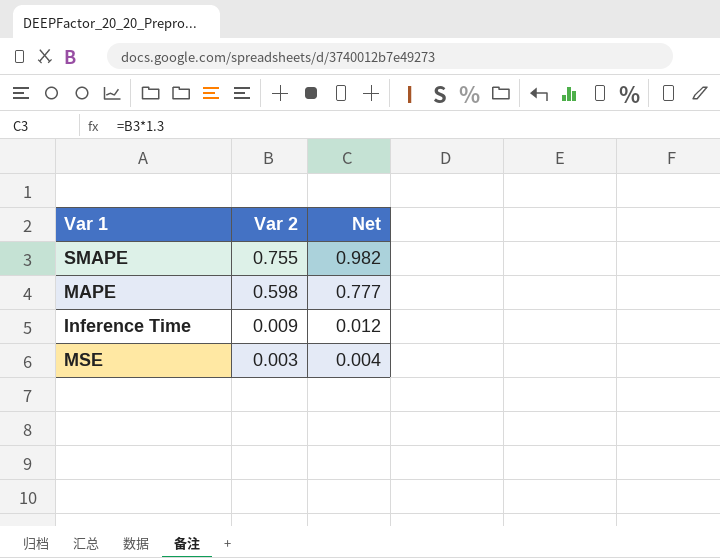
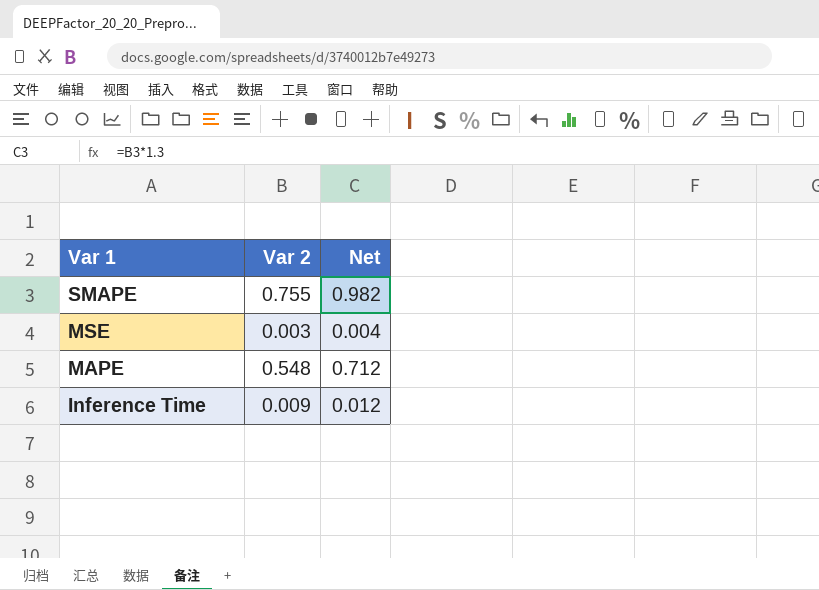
row order: Var 2 descending -> Var 1 descending
MAPE | Var 2: 0.598 -> 0.548
MAPE | Net: 0.777 -> 0.712

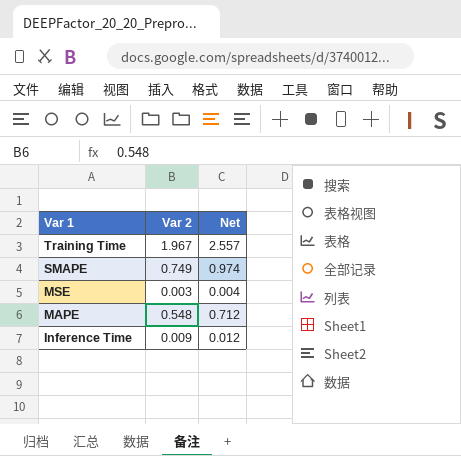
row Training Time: none -> 1.967 | 2.557
SMAPE | Var 2: 0.755 -> 0.749
SMAPE | Net: 0.982 -> 0.974

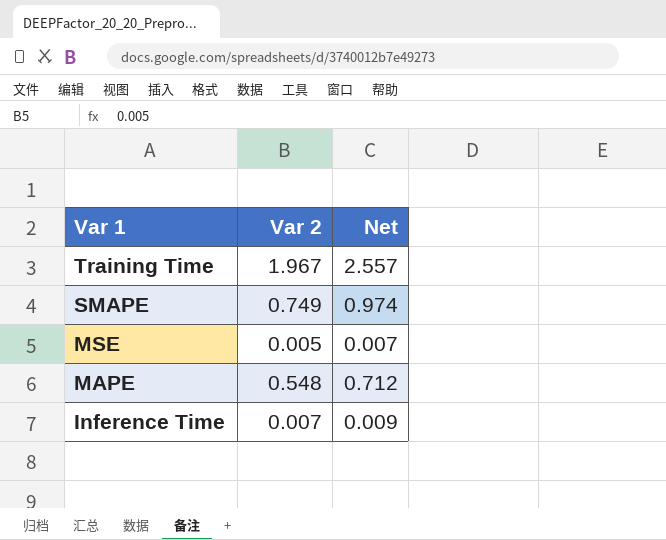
MSE | Var 2: 0.003 -> 0.005
MSE | Net: 0.004 -> 0.007
Inference Time | Var 2: 0.009 -> 0.007
Inference Time | Net: 0.012 -> 0.009

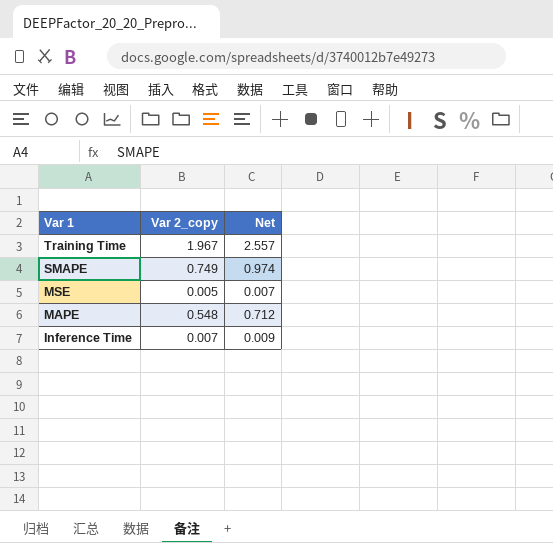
column name: Var 2 -> Var 2_copy

